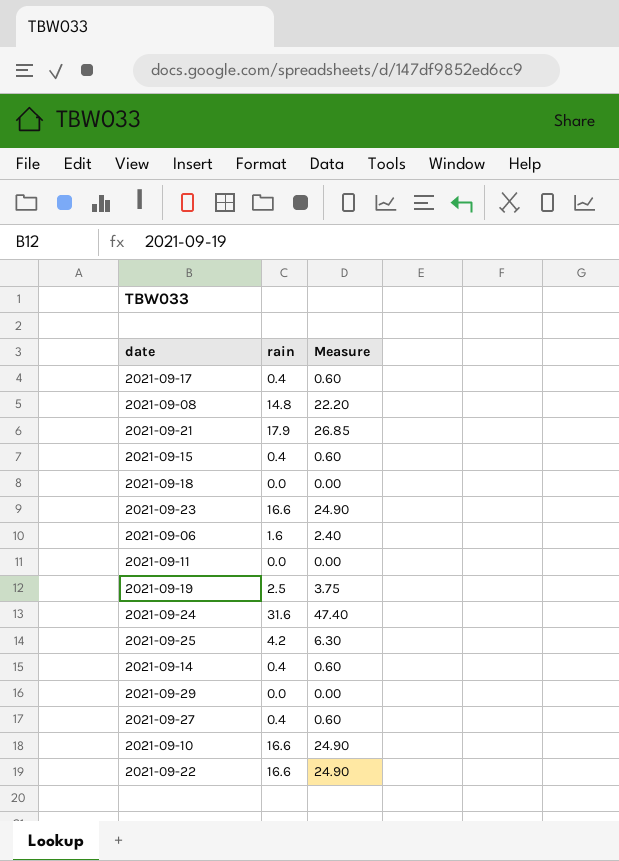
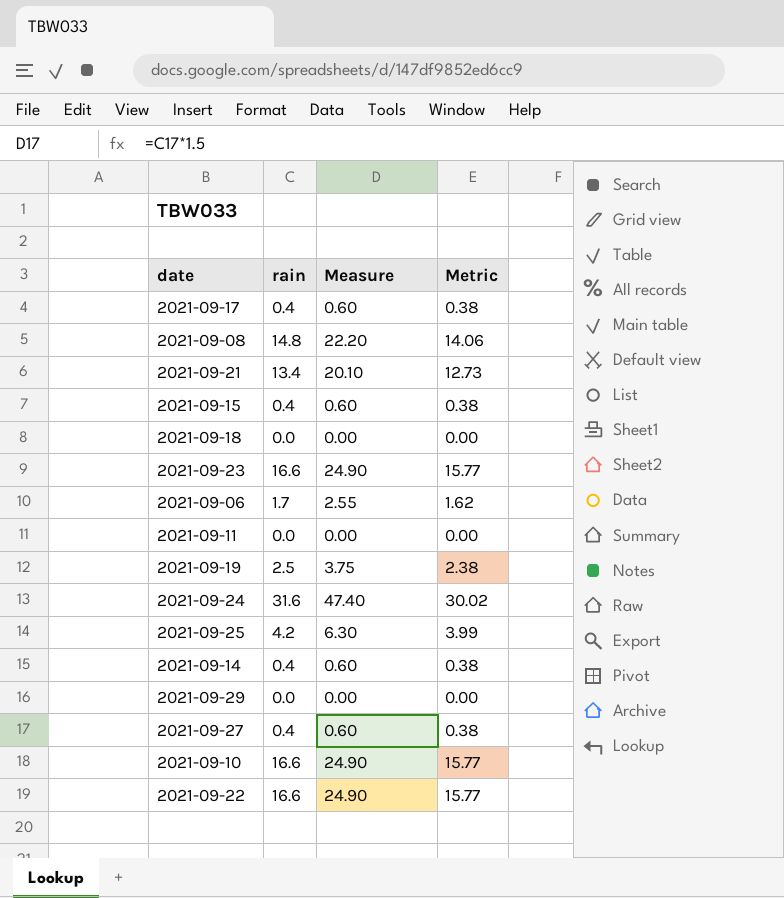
column Metric | formula: none -> [rain] * 0.95
2021-09-21 | rain: 17.9 -> 13.4
2021-09-21 | Measure: 26.85 -> 20.10
2021-09-06 | rain: 1.6 -> 1.7
2021-09-06 | Measure: 2.40 -> 2.55

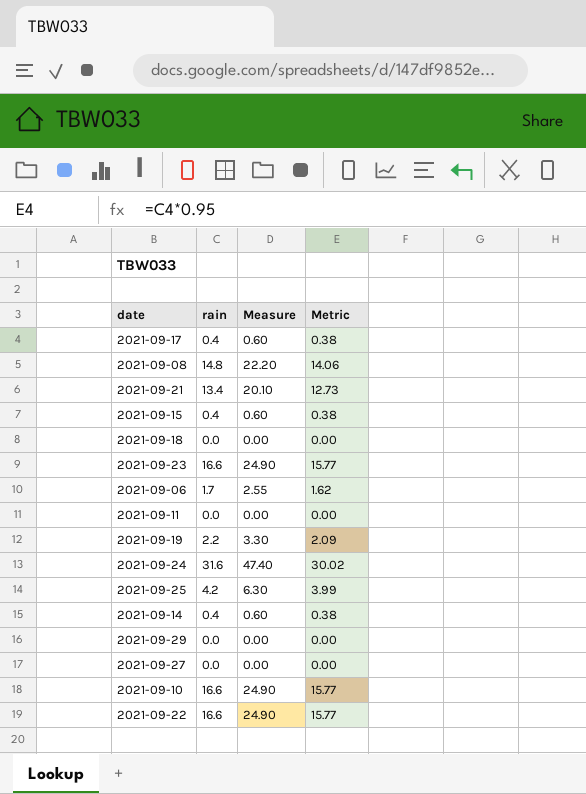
2021-09-19 | rain: 2.5 -> 2.2
2021-09-19 | Measure: 3.75 -> 3.30
2021-09-19 | Metric: 2.38 -> 2.09
2021-09-27 | rain: 0.4 -> 0.0
2021-09-27 | Measure: 0.60 -> 0.00
2021-09-27 | Metric: 0.38 -> 0.00

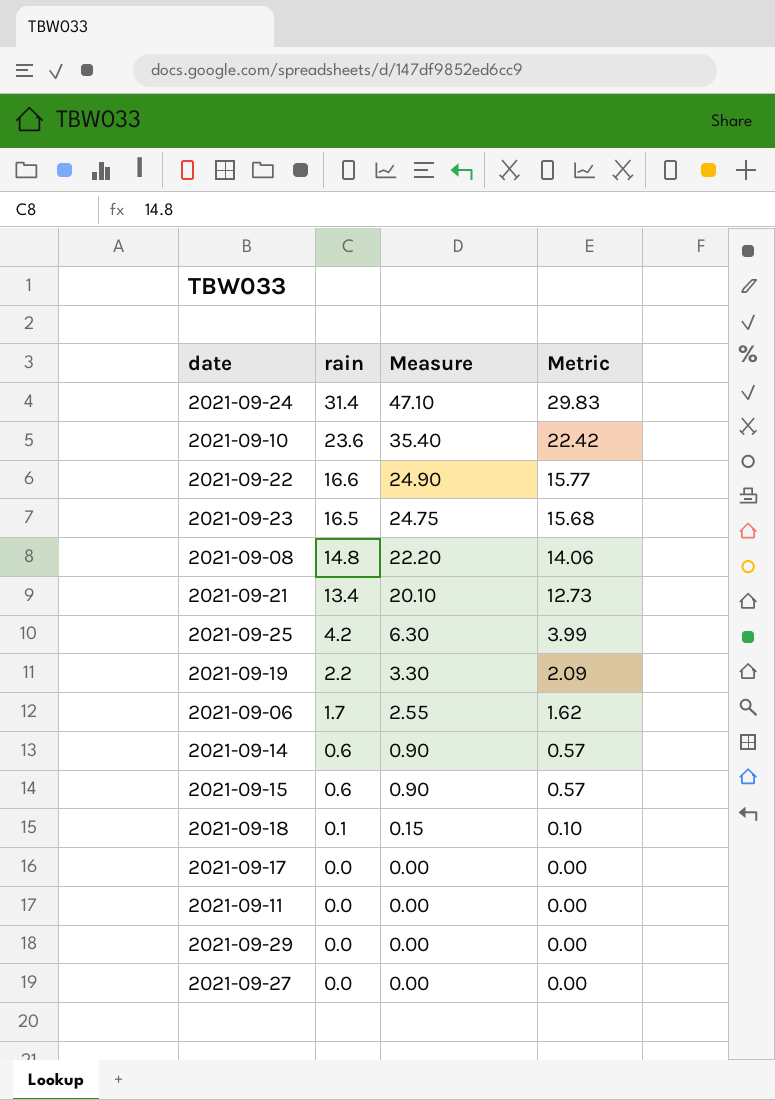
row order: none -> rain descending
2021-09-24 | rain: 31.6 -> 31.4
2021-09-24 | Measure: 47.40 -> 47.10
2021-09-24 | Metric: 30.02 -> 29.83
2021-09-10 | rain: 16.6 -> 23.6
2021-09-10 | Measure: 24.90 -> 35.40
2021-09-10 | Metric: 15.77 -> 22.42
2021-09-23 | rain: 16.6 -> 16.5
2021-09-23 | Measure: 24.90 -> 24.75
2021-09-23 | Metric: 15.77 -> 15.68
2021-09-14 | rain: 0.4 -> 0.6
2021-09-14 | Measure: 0.60 -> 0.90
2021-09-14 | Metric: 0.38 -> 0.57
2021-09-15 | rain: 0.4 -> 0.6
2021-09-15 | Measure: 0.60 -> 0.90
2021-09-15 | Metric: 0.38 -> 0.57
2021-09-18 | rain: 0.0 -> 0.1
2021-09-18 | Measure: 0.00 -> 0.15
2021-09-18 | Metric: 0.00 -> 0.10
2021-09-17 | rain: 0.4 -> 0.0
2021-09-17 | Measure: 0.60 -> 0.00
2021-09-17 | Metric: 0.38 -> 0.00

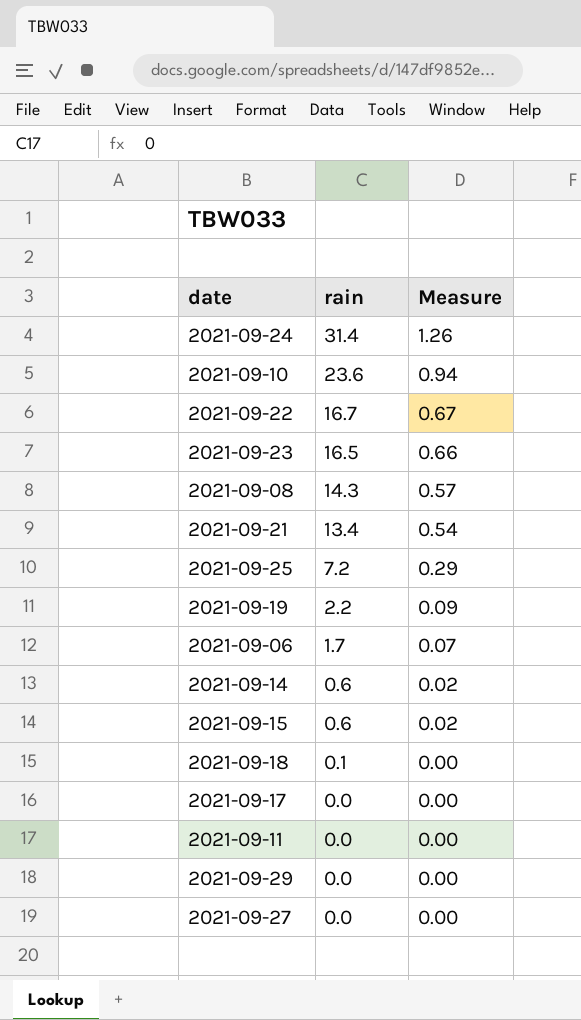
column Metric | formula: [rain] * 0.95 -> none
column Measure | formula: [rain] * 1.5 -> [rain] * 0.04
2021-09-22 | rain: 16.6 -> 16.7
2021-09-08 | rain: 14.8 -> 14.3
2021-09-25 | rain: 4.2 -> 7.2

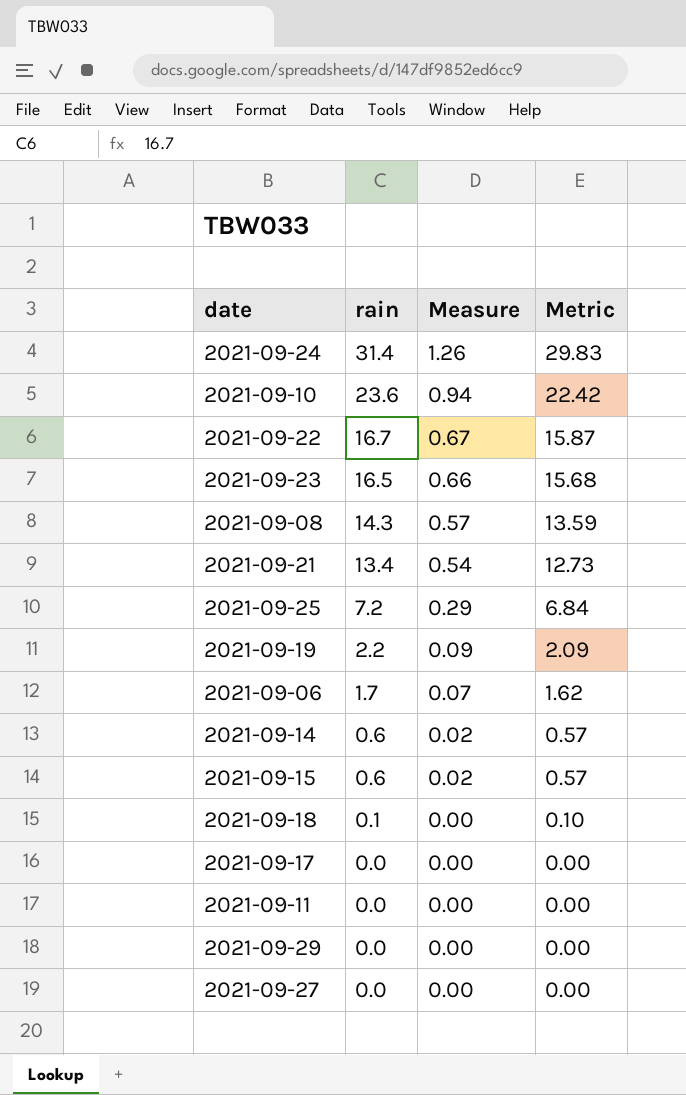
column Metric | formula: none -> [rain] * 0.95

